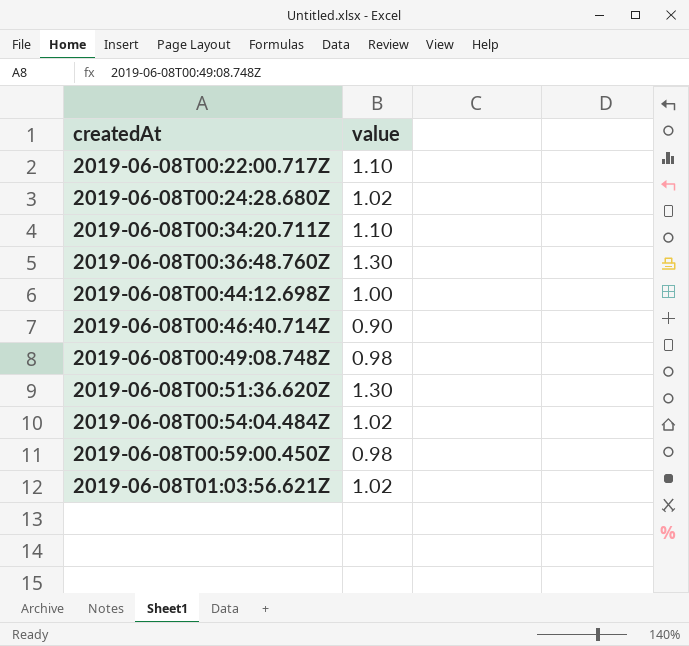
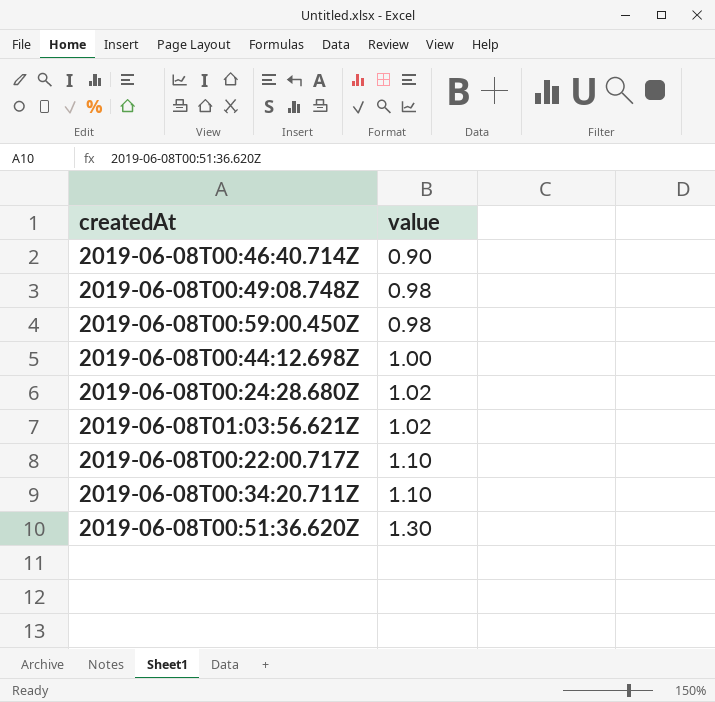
row order: createdAt ascending -> value ascending
row 2019-06-08T00:36:48.760Z: 1.30 -> none
row 2019-06-08T00:54:04.484Z: 1.02 -> none

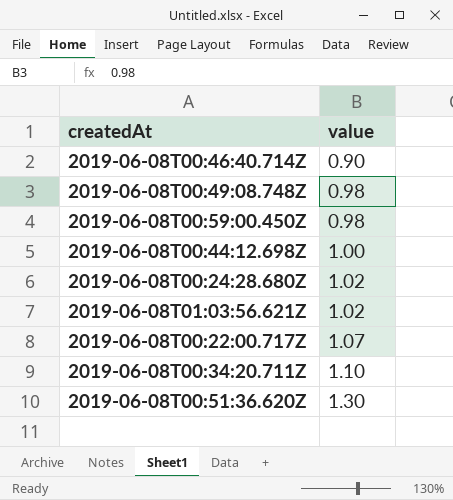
2019-06-08T00:22:00.717Z | value: 1.10 -> 1.07

